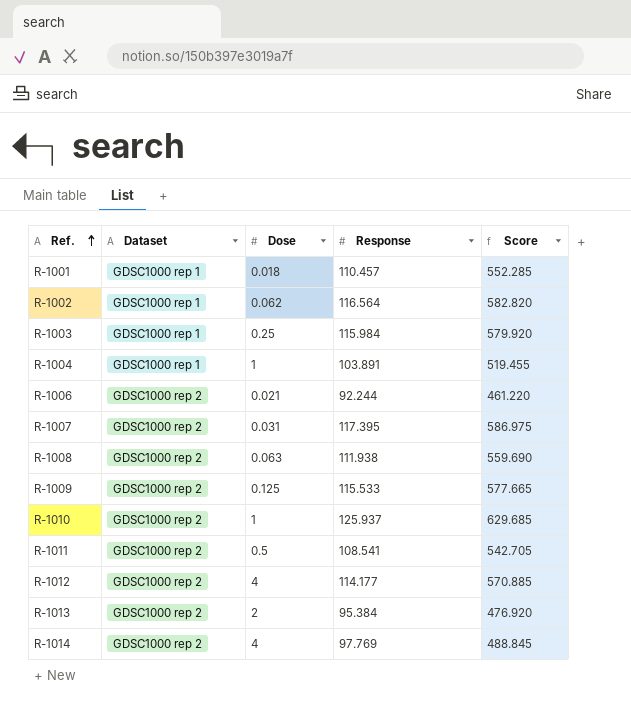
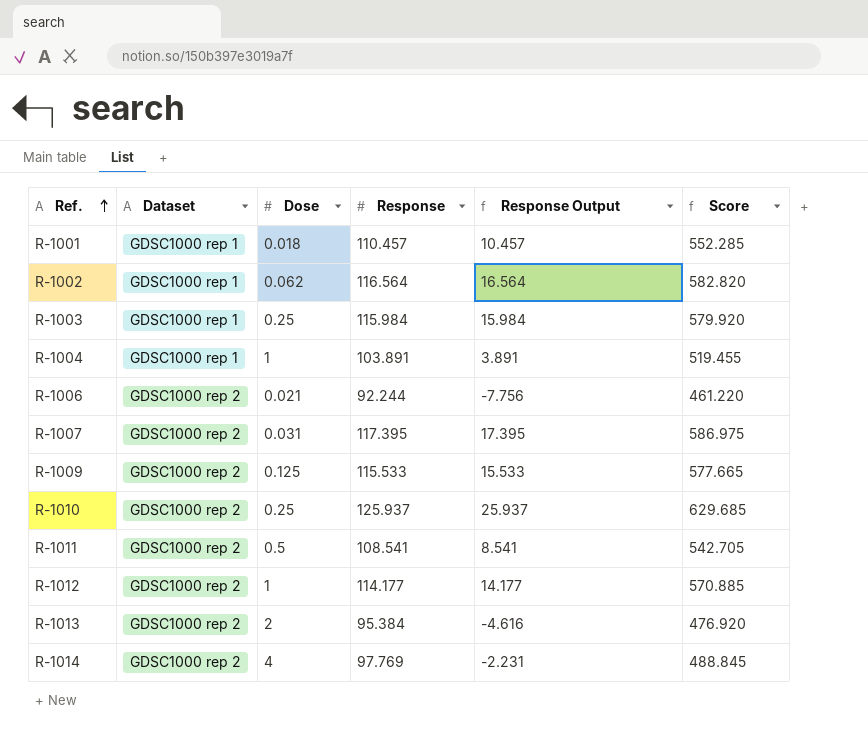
column Response Output | formula: none -> [Response] - 100
row R-1008: GDSC1000 rep 2 | 0.063 | 111.938 | 559.690 -> none
R-1010 | Dose: 1 -> 0.25
R-1012 | Dose: 4 -> 1

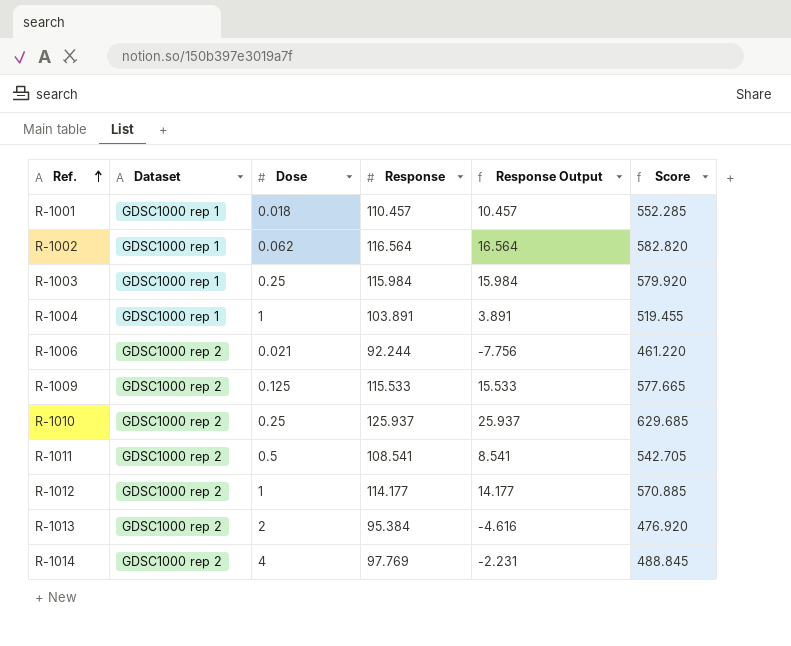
row R-1007: GDSC1000 rep 2 | 0.031 | 117.395 | 17.395 | 586.975 -> none

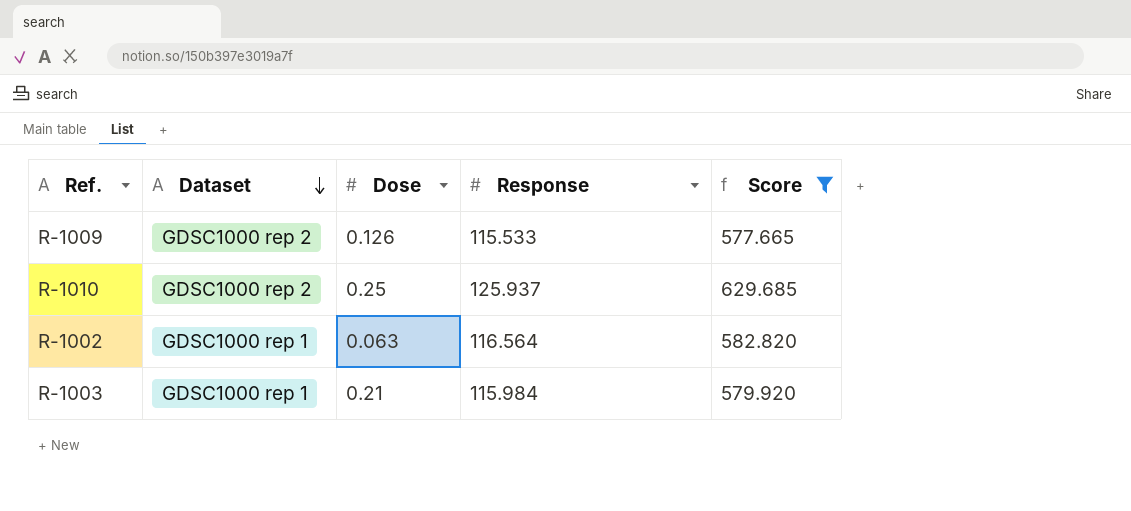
filter: none -> Score >= 577.665
row order: Ref. ascending -> Dataset descending
column Response Output | formula: [Response] - 100 -> none
R-1009 | Dose: 0.125 -> 0.126
R-1002 | Dose: 0.062 -> 0.063
R-1003 | Dose: 0.25 -> 0.21

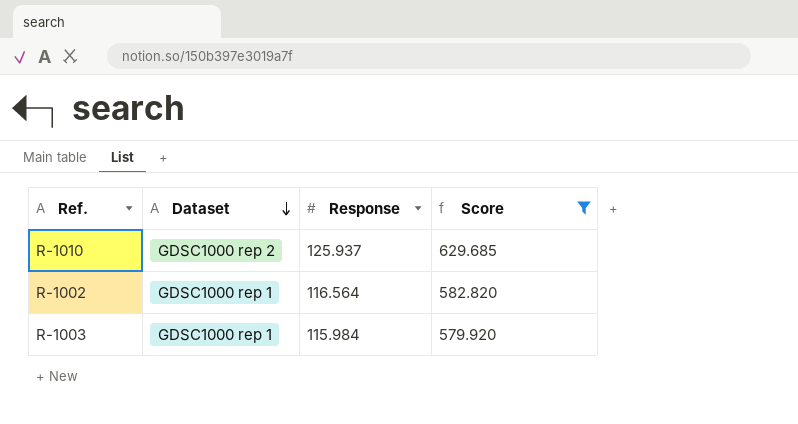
column Dose | position: 3 -> none
row R-1009: GDSC1000 rep 2 | 0.126 | 115.533 | 577.665 -> none

